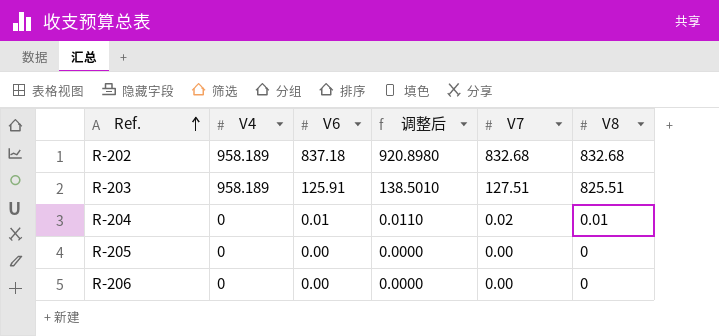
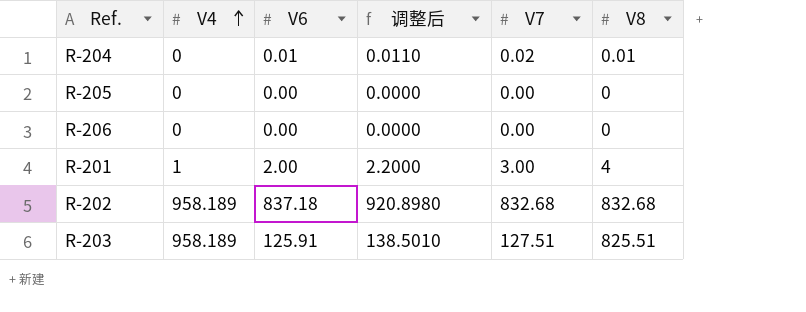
row order: Ref. ascending -> V4 ascending
row R-201: none -> 1 | 2.00 | 2.2000 | 3.00 | 4

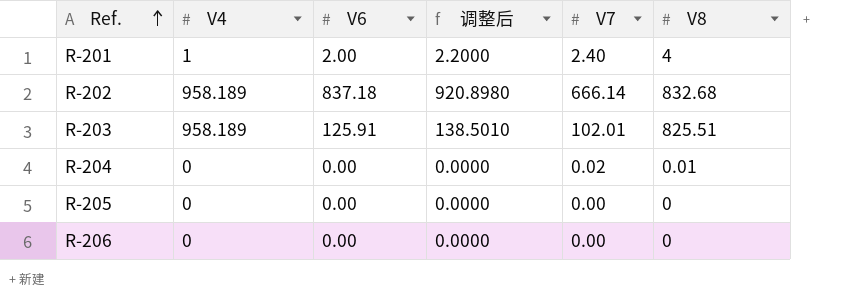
row order: V4 ascending -> Ref. ascending
R-201 | V7: 3.00 -> 2.40
R-202 | V7: 832.68 -> 666.14
R-203 | V7: 127.51 -> 102.01
R-204 | V6: 0.01 -> 0.00
R-204 | 调整后: 0.0110 -> 0.0000

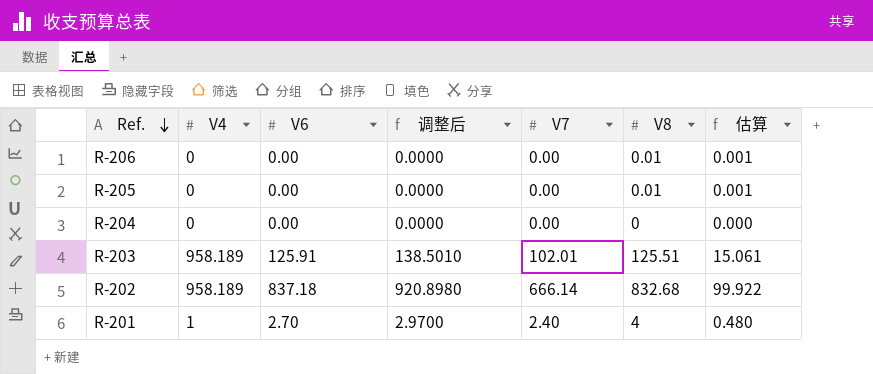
row order: Ref. ascending -> Ref. descending
column 估算 | formula: none -> [V8] * 0.12
R-206 | V8: 0 -> 0.01
R-205 | V8: 0 -> 0.01
R-204 | V7: 0.02 -> 0.00
R-204 | V8: 0.01 -> 0
R-203 | V8: 825.51 -> 125.51
R-201 | V6: 2.00 -> 2.70
R-201 | 调整后: 2.2000 -> 2.9700

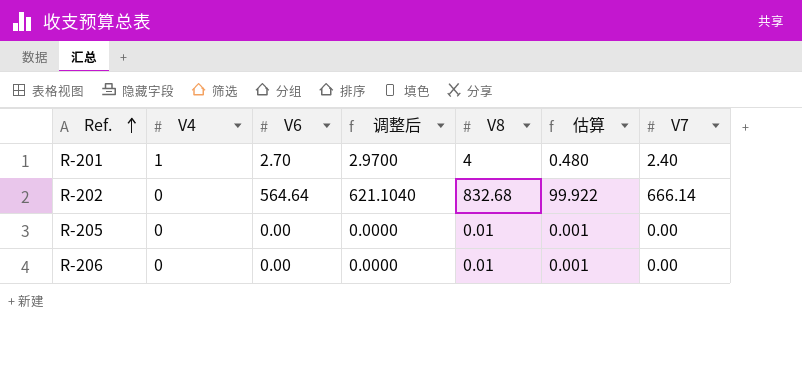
row order: Ref. descending -> Ref. ascending
column V7 | position: 5 -> 7
row R-204: 0 | 0.00 | 0.0000 | 0.00 | 0 | 0.000 -> none
row R-203: 958.189 | 125.91 | 138.5010 | 102.01 | 125.51 | 15.061 -> none
R-202 | V4: 958.189 -> 0
R-202 | V6: 837.18 -> 564.64
R-202 | 调整后: 920.8980 -> 621.1040

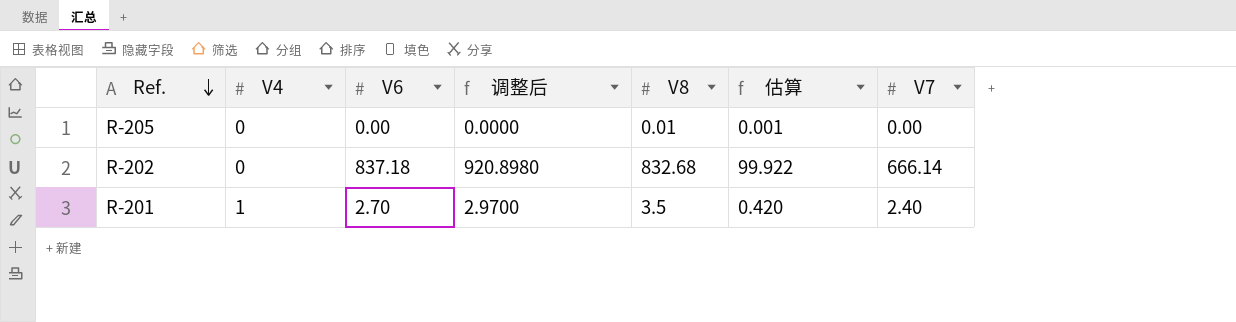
row order: Ref. ascending -> Ref. descending
row R-206: 0 | 0.00 | 0.0000 | 0.01 | 0.001 | 0.00 -> none
R-202 | V6: 564.64 -> 837.18
R-202 | 调整后: 621.1040 -> 920.8980
R-201 | V8: 4 -> 3.5
R-201 | 估算: 0.480 -> 0.420

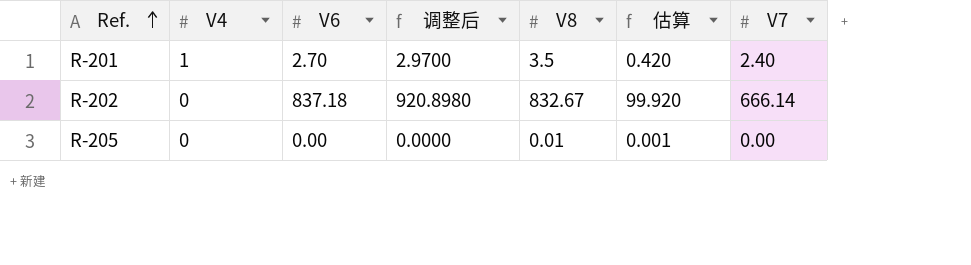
row order: Ref. descending -> Ref. ascending
R-202 | V8: 832.68 -> 832.67
R-202 | 估算: 99.922 -> 99.920

